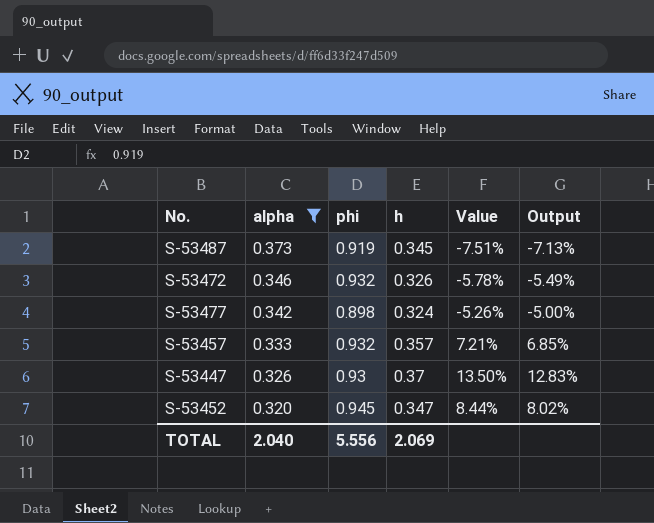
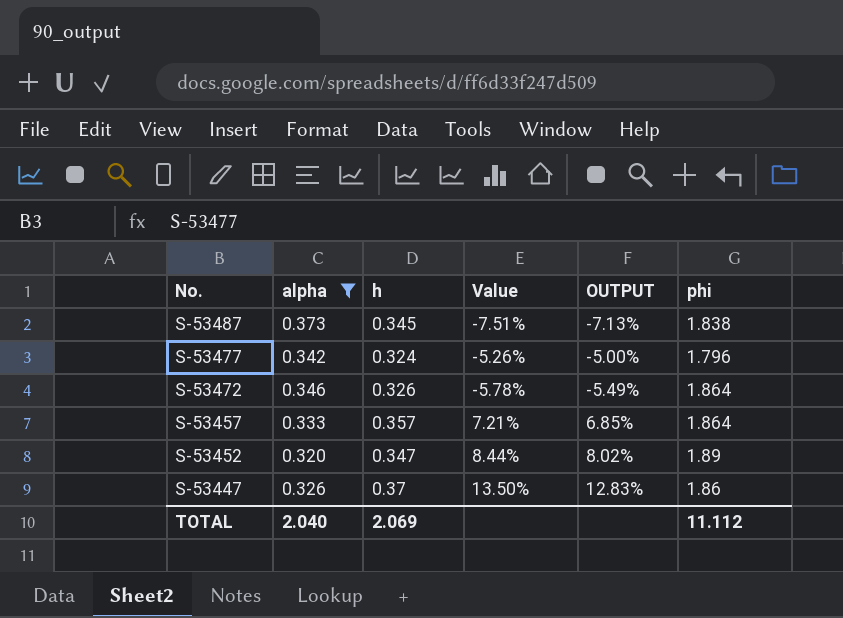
row order: alpha descending -> No. descending
column name: Output -> OUTPUT
column phi | position: 3 -> 6
S-53487 | phi: 0.919 -> 1.838
S-53477 | phi: 0.898 -> 1.796
S-53472 | phi: 0.932 -> 1.864
S-53457 | phi: 0.932 -> 1.864
S-53452 | phi: 0.945 -> 1.89
S-53447 | phi: 0.93 -> 1.86
TOTAL | phi: 5.556 -> 11.112

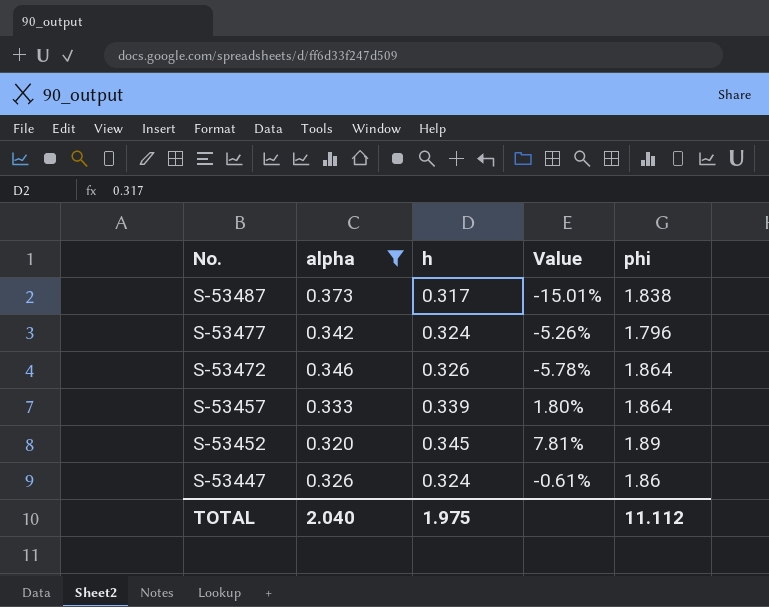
column OUTPUT | formula: [Value] * 0.95 -> none
S-53487 | h: 0.345 -> 0.317
S-53487 | Value: -7.51% -> -15.01%
S-53457 | h: 0.357 -> 0.339
S-53457 | Value: 7.21% -> 1.80%
S-53452 | h: 0.347 -> 0.345
S-53452 | Value: 8.44% -> 7.81%
S-53447 | h: 0.37 -> 0.324
S-53447 | Value: 13.50% -> -0.61%
TOTAL | h: 2.069 -> 1.975

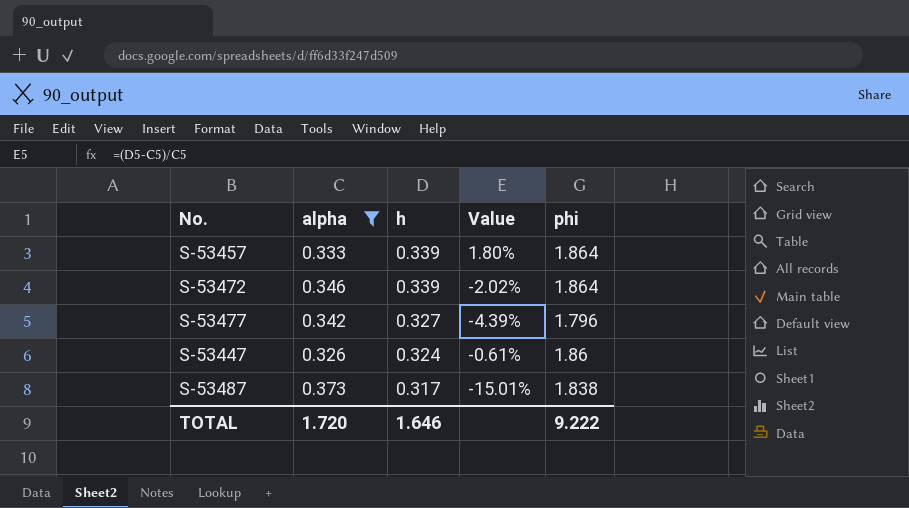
row order: No. descending -> h descending
row S-53452: 0.320 | 0.345 | 7.81% | 1.89 -> none
S-53472 | h: 0.326 -> 0.339
S-53472 | Value: -5.78% -> -2.02%
S-53477 | h: 0.324 -> 0.327
S-53477 | Value: -5.26% -> -4.39%
TOTAL | alpha: 2.040 -> 1.720
TOTAL | h: 1.975 -> 1.646
TOTAL | phi: 11.112 -> 9.222

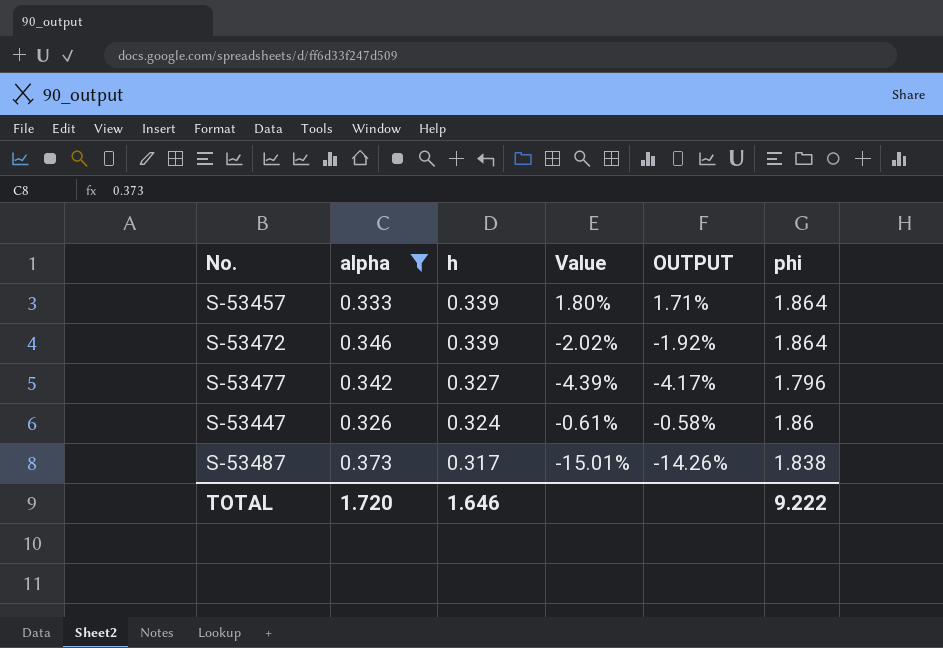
column OUTPUT | formula: none -> [Value] * 0.95

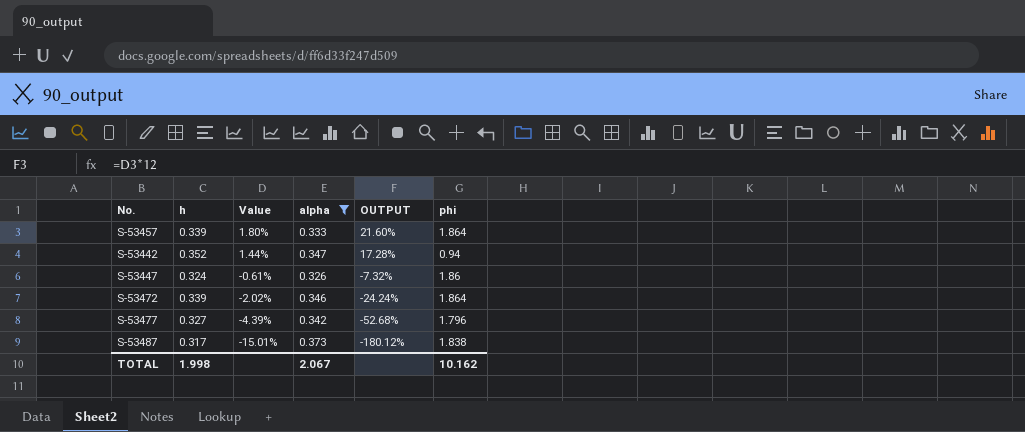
row order: h descending -> Value descending
column alpha | position: 2 -> 4
column OUTPUT | formula: [Value] * 0.95 -> [Value] * 12
row S-53442: none -> 0.352 | 1.44% | 0.347 | 17.28% | 0.94
TOTAL | h: 1.646 -> 1.998
TOTAL | alpha: 1.720 -> 2.067
TOTAL | phi: 9.222 -> 10.162

